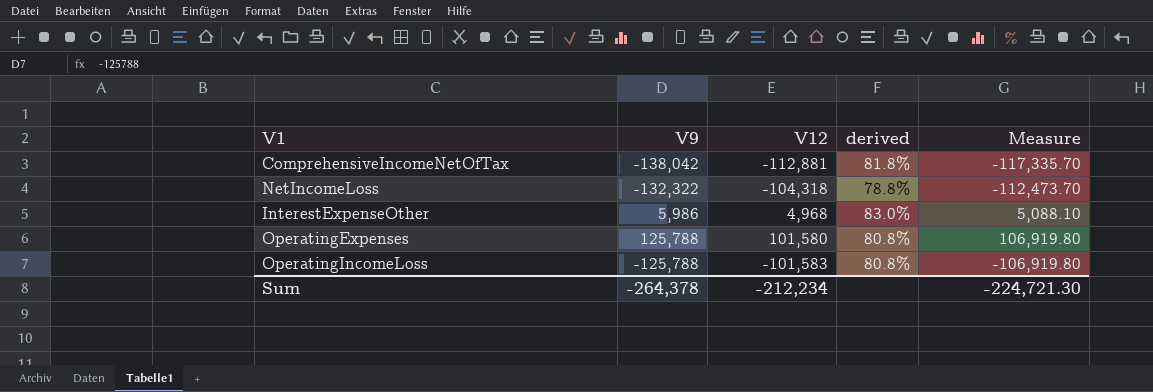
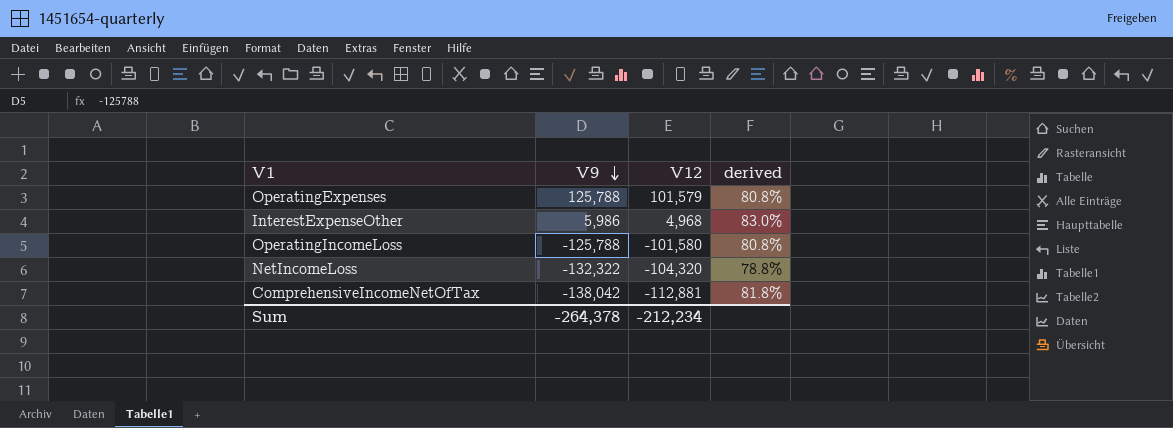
row order: none -> V9 descending
column Measure | formula: [V9] * 0.85 -> none
OperatingExpenses | V12: 101,580 -> 101,579
OperatingIncomeLoss | V12: -101,583 -> -101,580
NetIncomeLoss | V12: -104,318 -> -104,320

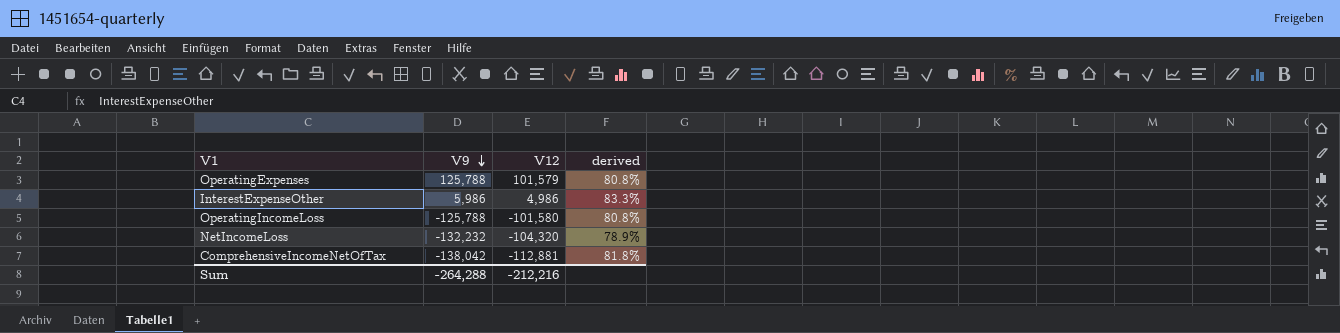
InterestExpenseOther | V12: 4,968 -> 4,986
InterestExpenseOther | derived: 83.0% -> 83.3%
NetIncomeLoss | V9: -132,322 -> -132,232
NetIncomeLoss | derived: 78.8% -> 78.9%
Sum | V9: -264,378 -> -264,288
Sum | V12: -212,234 -> -212,216

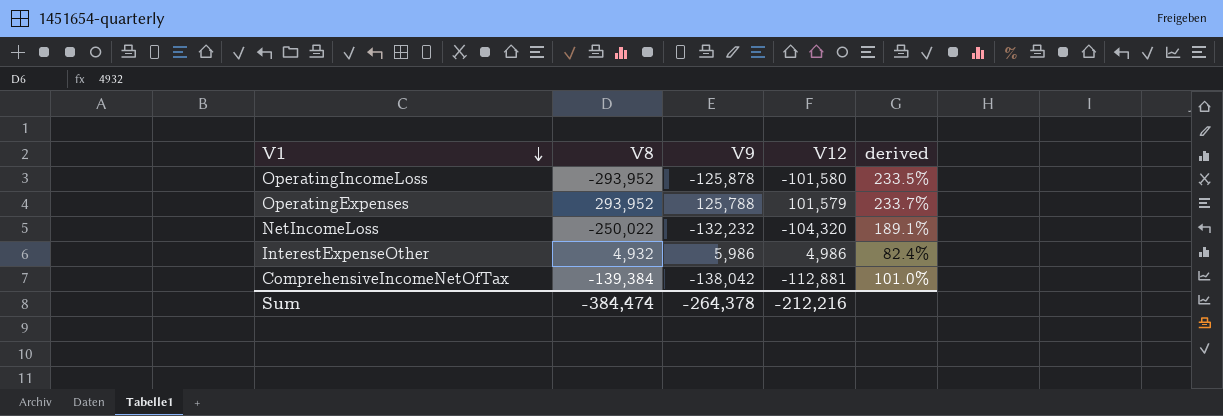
row order: V9 descending -> V1 descending
column V8 | position: none -> 2
column derived | formula: [V12] / [V9] -> [V8] / [V9]
OperatingIncomeLoss | V9: -125,788 -> -125,878
Sum | V9: -264,288 -> -264,378

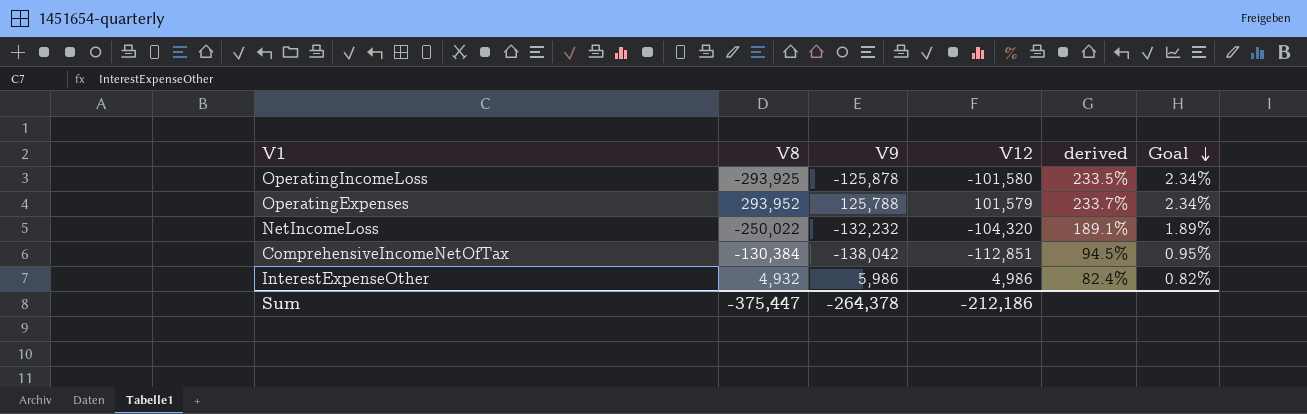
row order: V1 descending -> Goal descending
column Goal | formula: none -> [derived] * 0.01
OperatingIncomeLoss | V8: -293,952 -> -293,925
ComprehensiveIncomeNetOfTax | V8: -139,384 -> -130,384
ComprehensiveIncomeNetOfTax | V12: -112,881 -> -112,851
ComprehensiveIncomeNetOfTax | derived: 101.0% -> 94.5%
Sum | V8: -384,474 -> -375,447
Sum | V12: -212,216 -> -212,186

